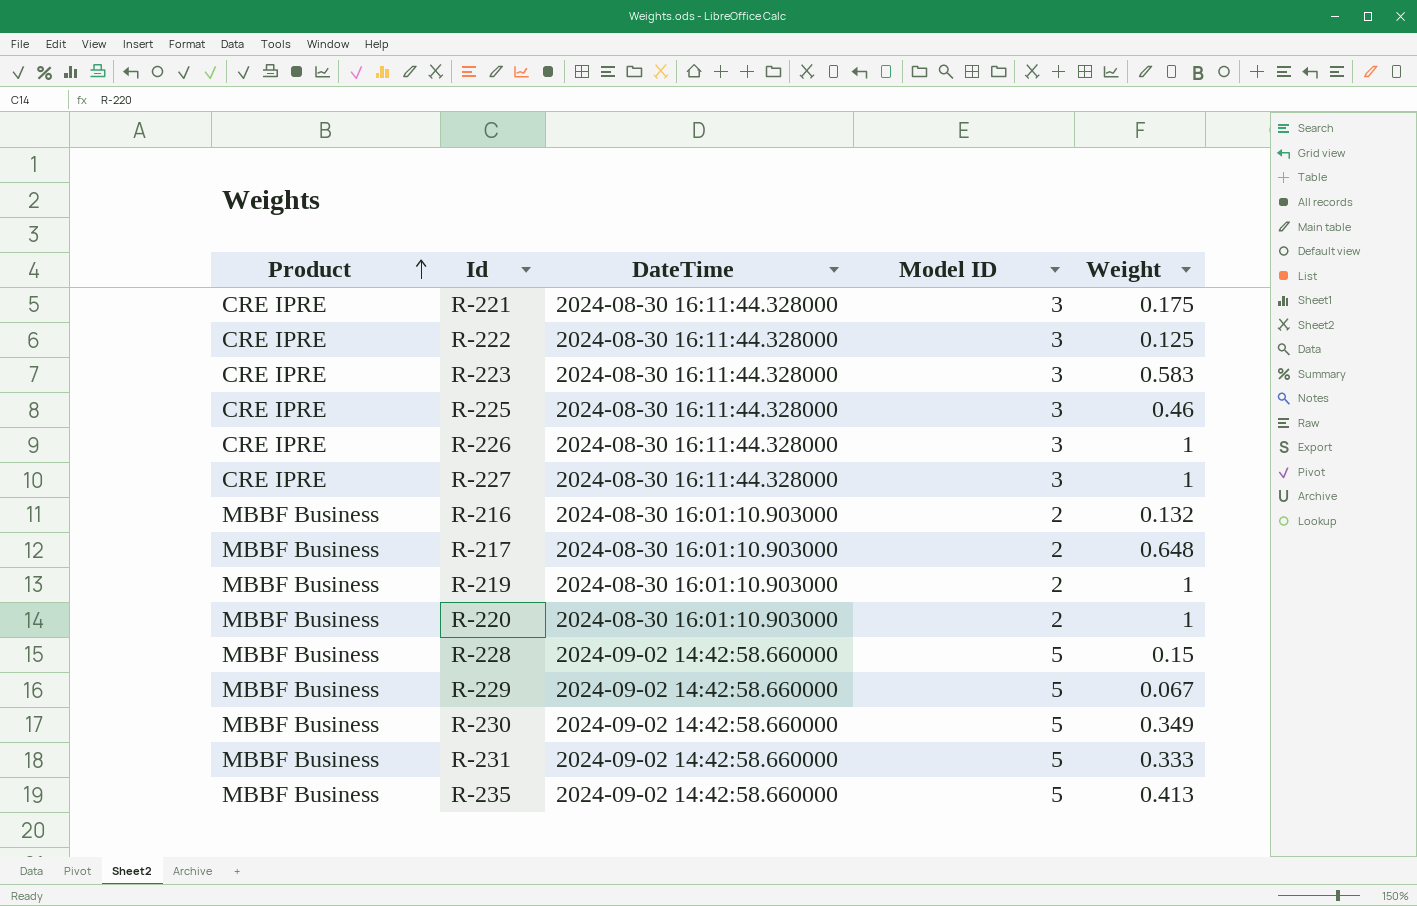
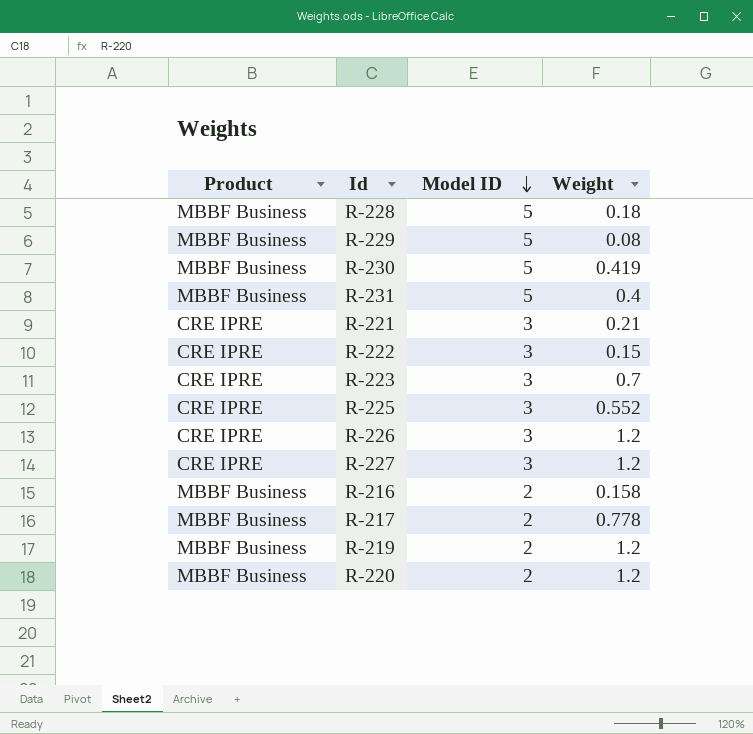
row order: Product ascending -> Model ID descending
column DateTime | position: 3 -> none
row R-235: MBBF Business | 2024-09-02 14:42:58.660000 | 5 | 0.413 -> none
R-228 | Weight: 0.15 -> 0.18
R-229 | Weight: 0.067 -> 0.08
R-230 | Weight: 0.349 -> 0.419
R-231 | Weight: 0.333 -> 0.4
R-221 | Weight: 0.175 -> 0.21
R-222 | Weight: 0.125 -> 0.15
R-223 | Weight: 0.583 -> 0.7
R-225 | Weight: 0.46 -> 0.552
R-226 | Weight: 1 -> 1.2
R-227 | Weight: 1 -> 1.2
R-216 | Weight: 0.132 -> 0.158
R-217 | Weight: 0.648 -> 0.778
R-219 | Weight: 1 -> 1.2
R-220 | Weight: 1 -> 1.2

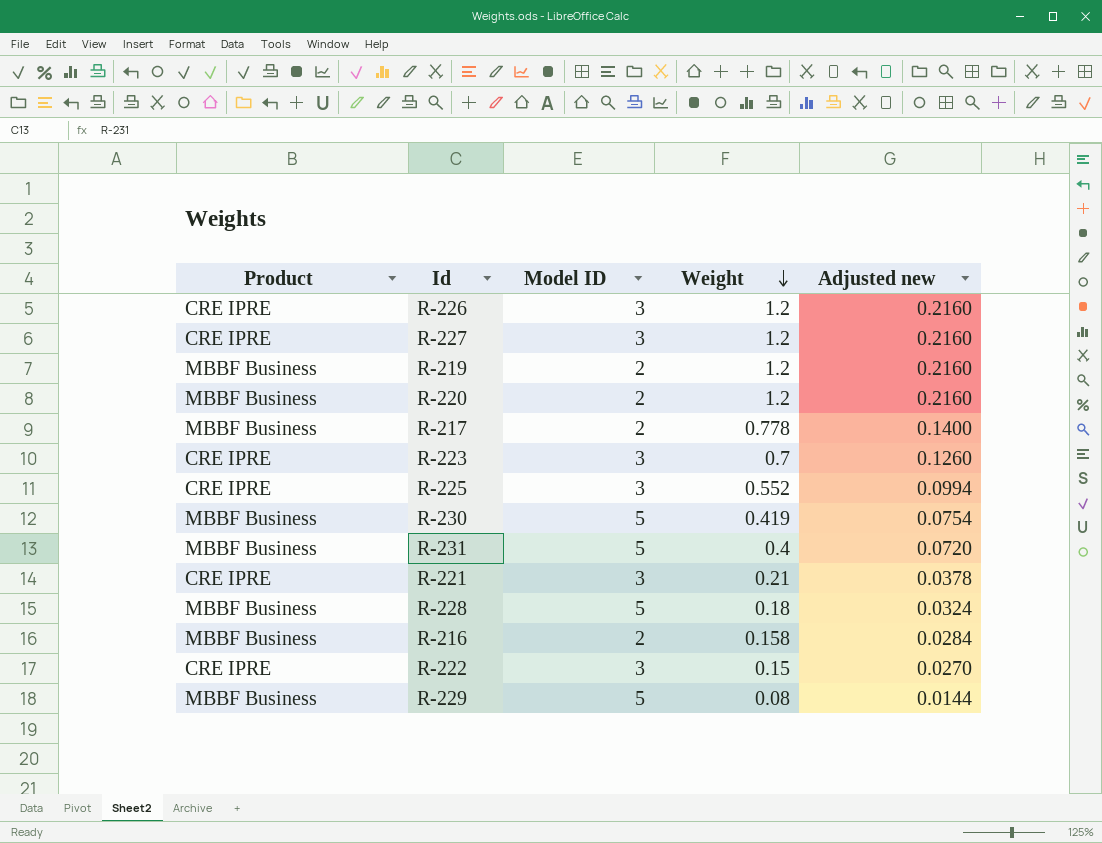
row order: Model ID descending -> Weight descending
column Adjusted new | formula: none -> [Weight] * 0.18

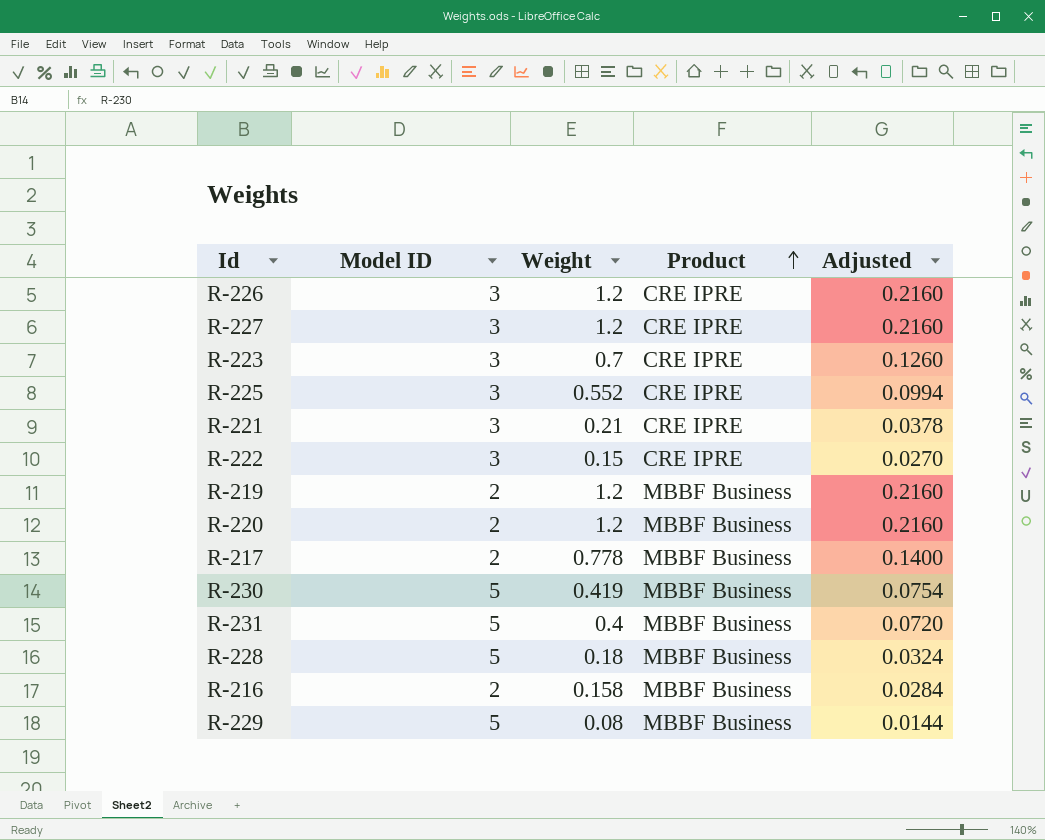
row order: Weight descending -> Product ascending
column Product | position: 1 -> 4
column name: Adjusted new -> Adjusted

